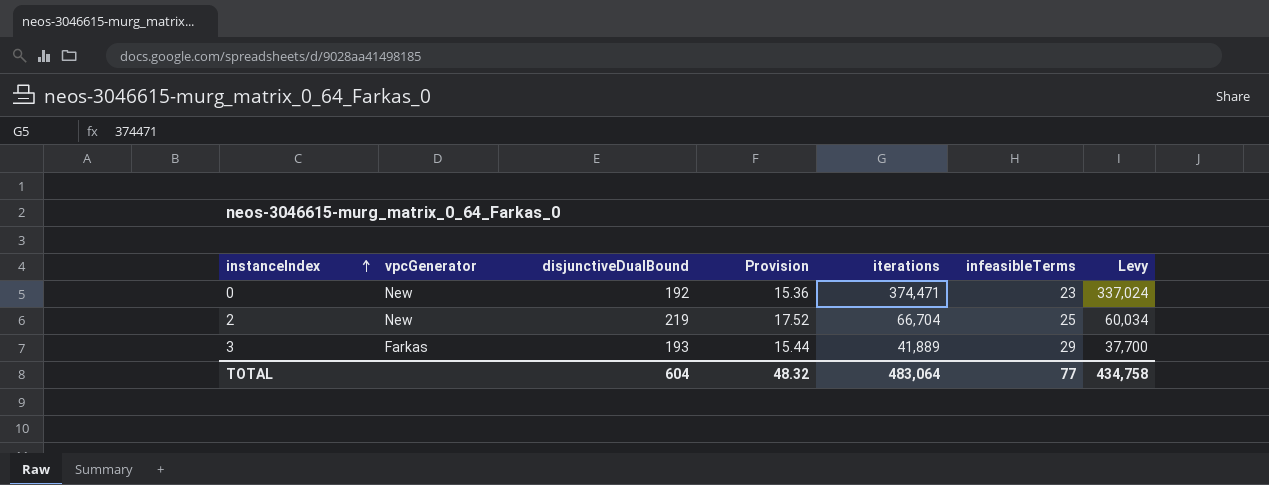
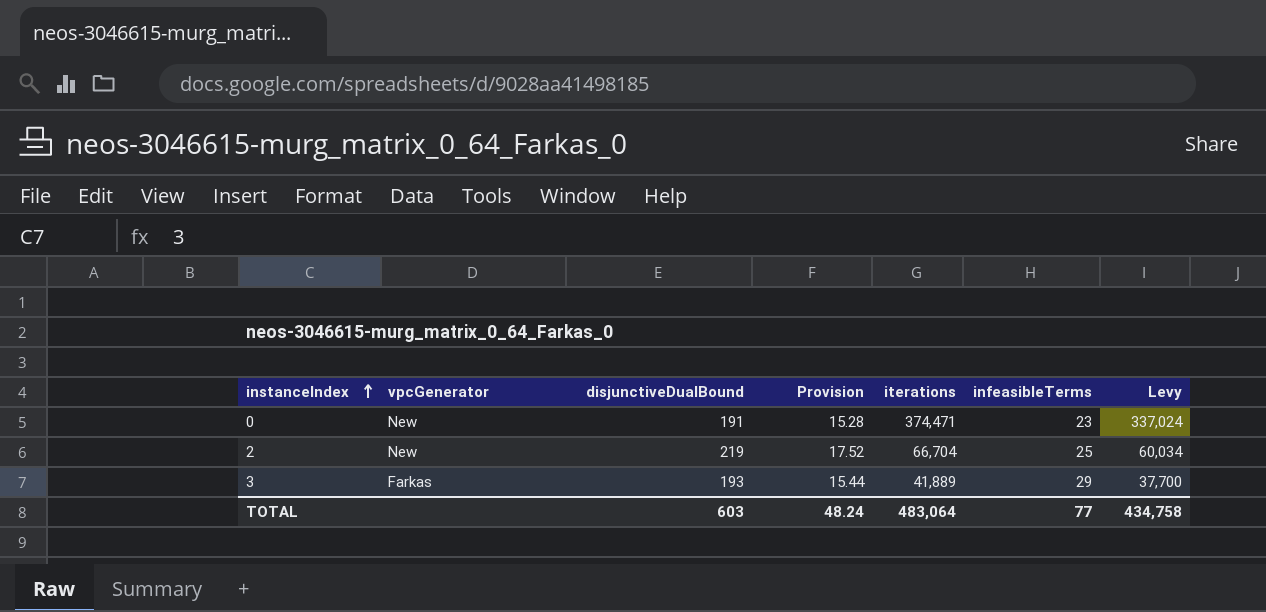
0 | disjunctiveDualBound: 192 -> 191
0 | Provision: 15.36 -> 15.28
TOTAL | disjunctiveDualBound: 604 -> 603
TOTAL | Provision: 48.32 -> 48.24

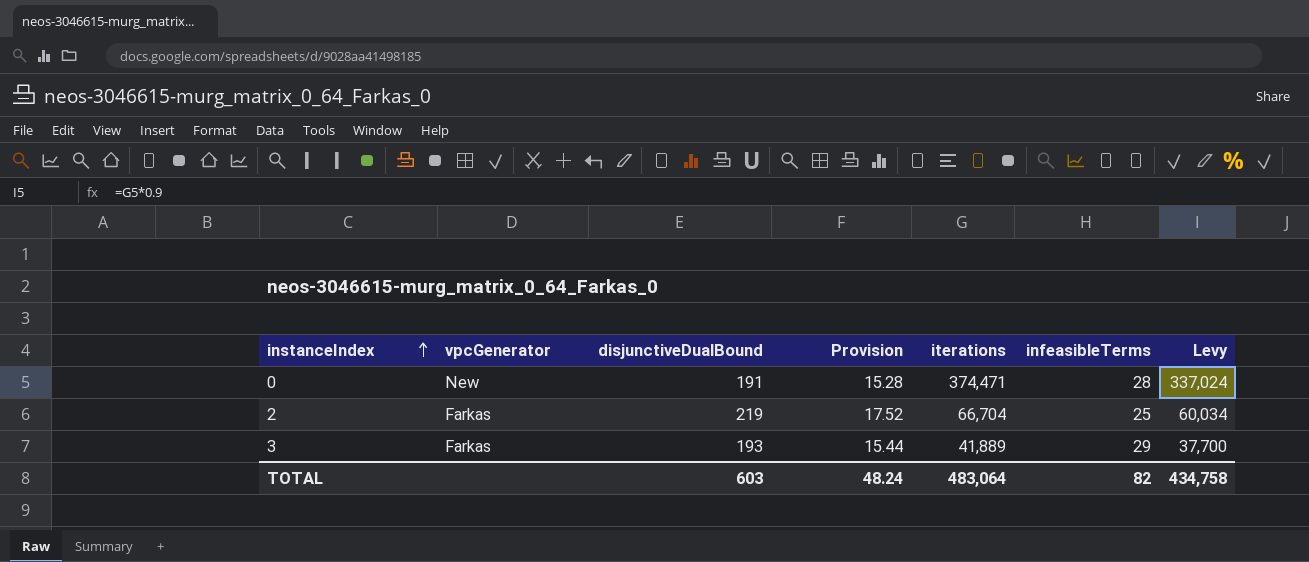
0 | infeasibleTerms: 23 -> 28
2 | vpcGenerator: New -> Farkas
TOTAL | infeasibleTerms: 77 -> 82

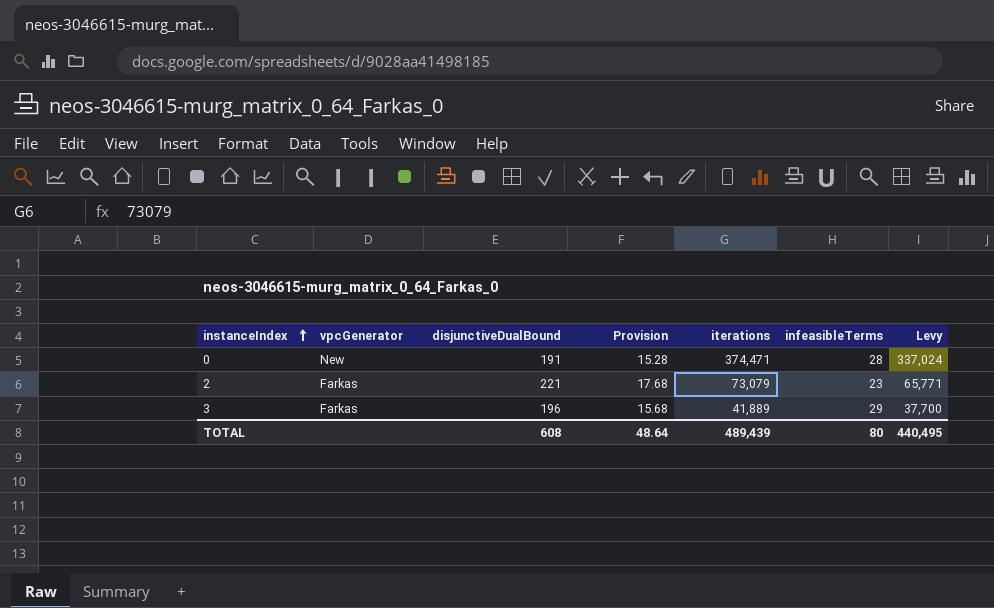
2 | disjunctiveDualBound: 219 -> 221
2 | Provision: 17.52 -> 17.68
2 | iterations: 66,704 -> 73,079
2 | infeasibleTerms: 25 -> 23
2 | Levy: 60,034 -> 65,771
3 | disjunctiveDualBound: 193 -> 196
3 | Provision: 15.44 -> 15.68
TOTAL | disjunctiveDualBound: 603 -> 608
TOTAL | Provision: 48.24 -> 48.64
TOTAL | iterations: 483,064 -> 489,439
TOTAL | infeasibleTerms: 82 -> 80
TOTAL | Levy: 434,758 -> 440,495

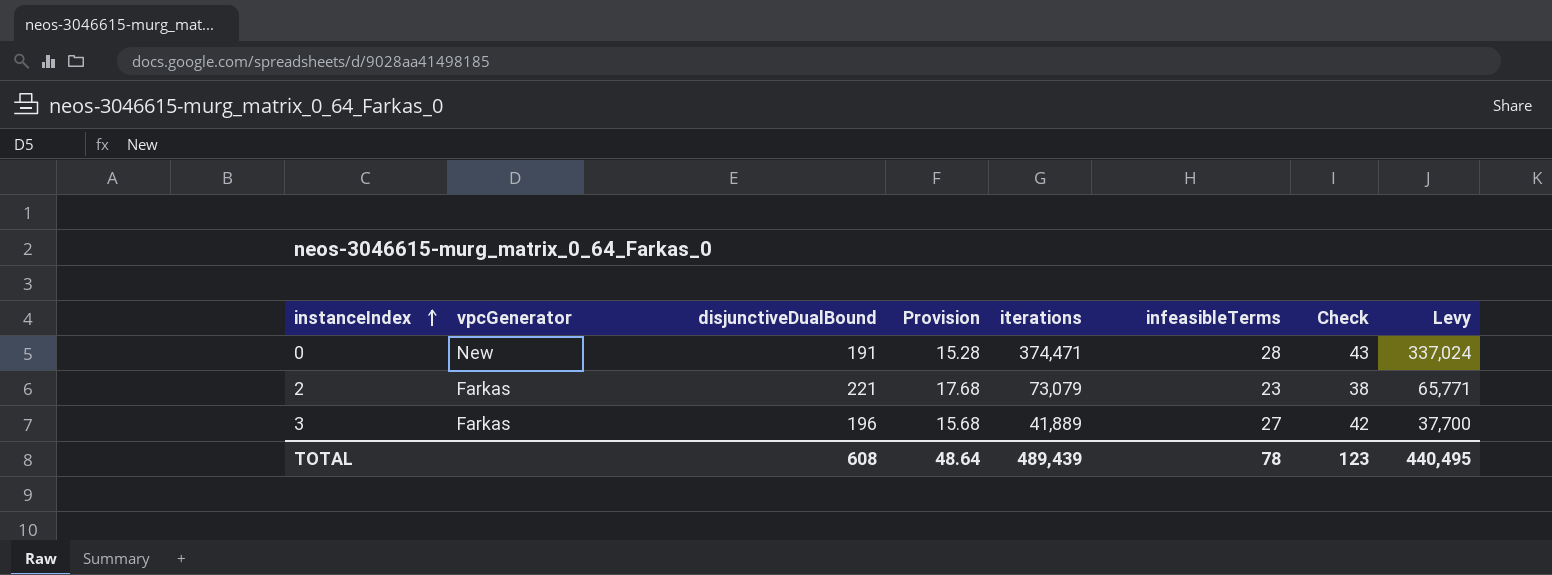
column Check | formula: none -> [infeasibleTerms] + 15
3 | infeasibleTerms: 29 -> 27
TOTAL | infeasibleTerms: 80 -> 78

